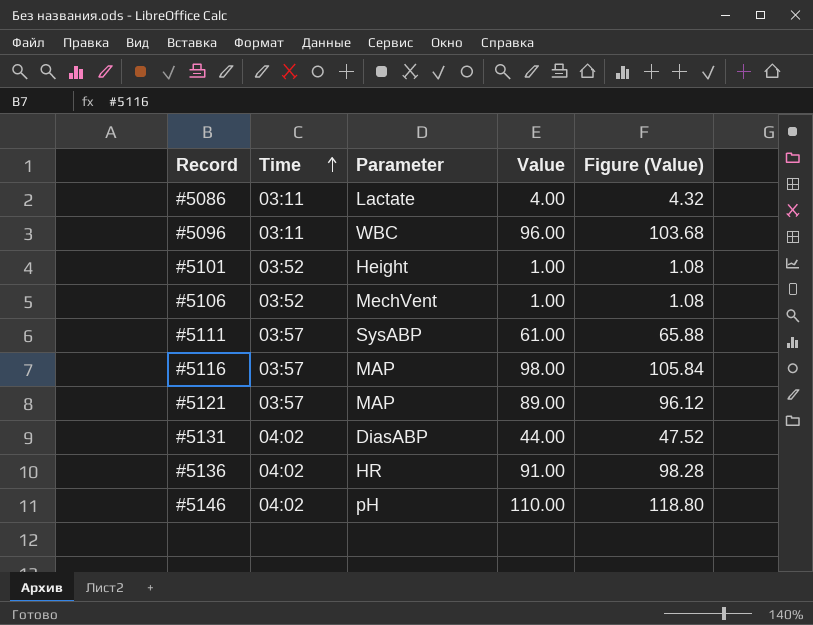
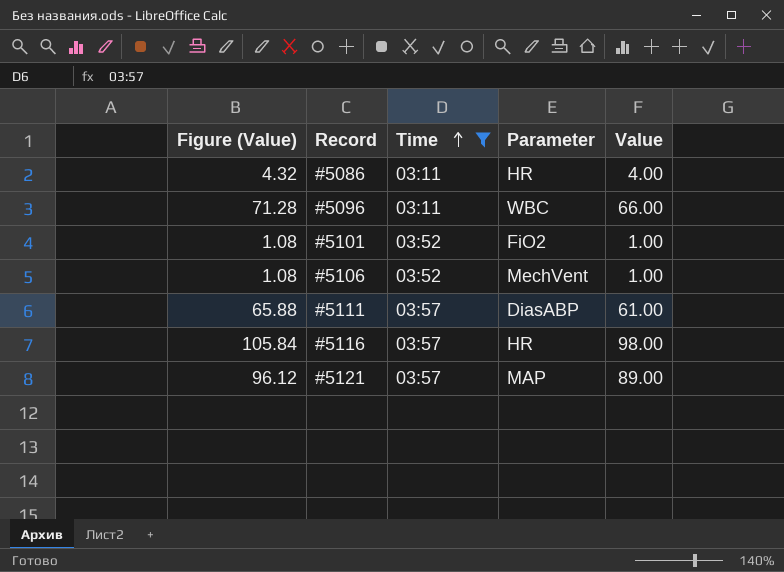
filter: none -> Time != 04:02
column Figure (Value) | position: 5 -> 1
#5086 | Parameter: Lactate -> HR
#5096 | Figure (Value): 103.68 -> 71.28
#5096 | Value: 96.00 -> 66.00
#5101 | Parameter: Height -> FiO2
#5111 | Parameter: SysABP -> DiasABP
#5116 | Parameter: MAP -> HR

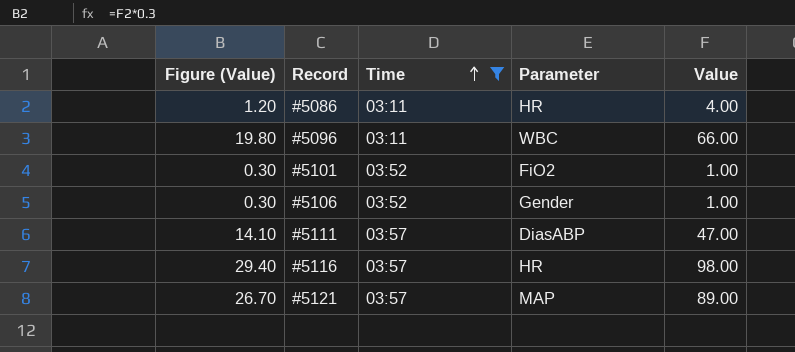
column Figure (Value) | formula: [Value] * 1.08 -> [Value] * 0.3
#5106 | Parameter: MechVent -> Gender
#5111 | Value: 61.00 -> 47.00

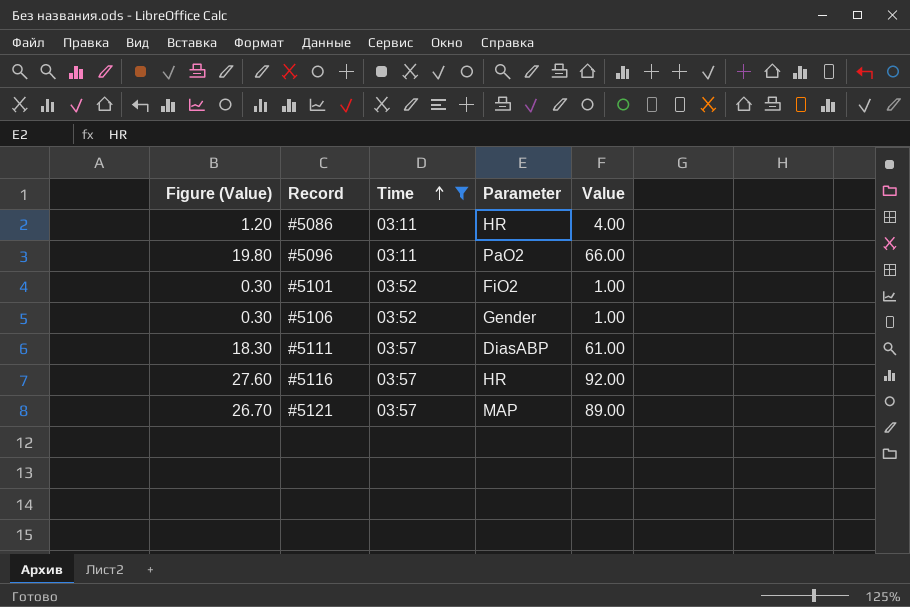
#5096 | Parameter: WBC -> PaO2
#5111 | Figure (Value): 14.10 -> 18.30
#5111 | Value: 47.00 -> 61.00
#5116 | Figure (Value): 29.40 -> 27.60
#5116 | Value: 98.00 -> 92.00

